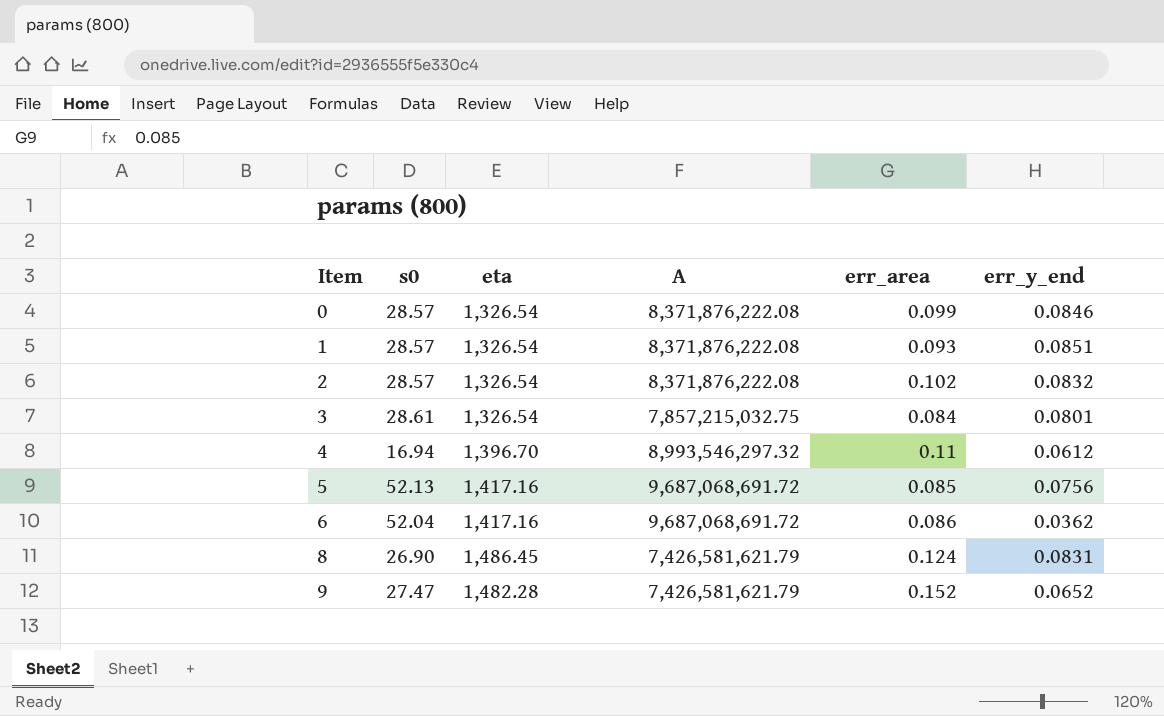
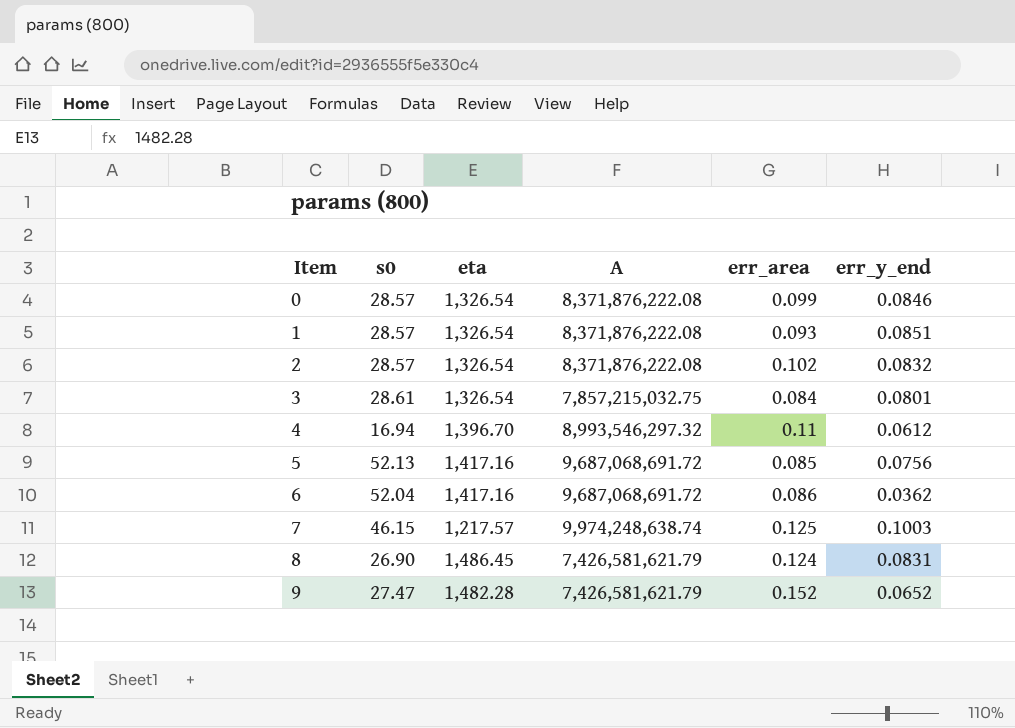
row 7: none -> 46.15 | 1,217.57 | 9,974,248,638.74 | 0.125 | 0.1003

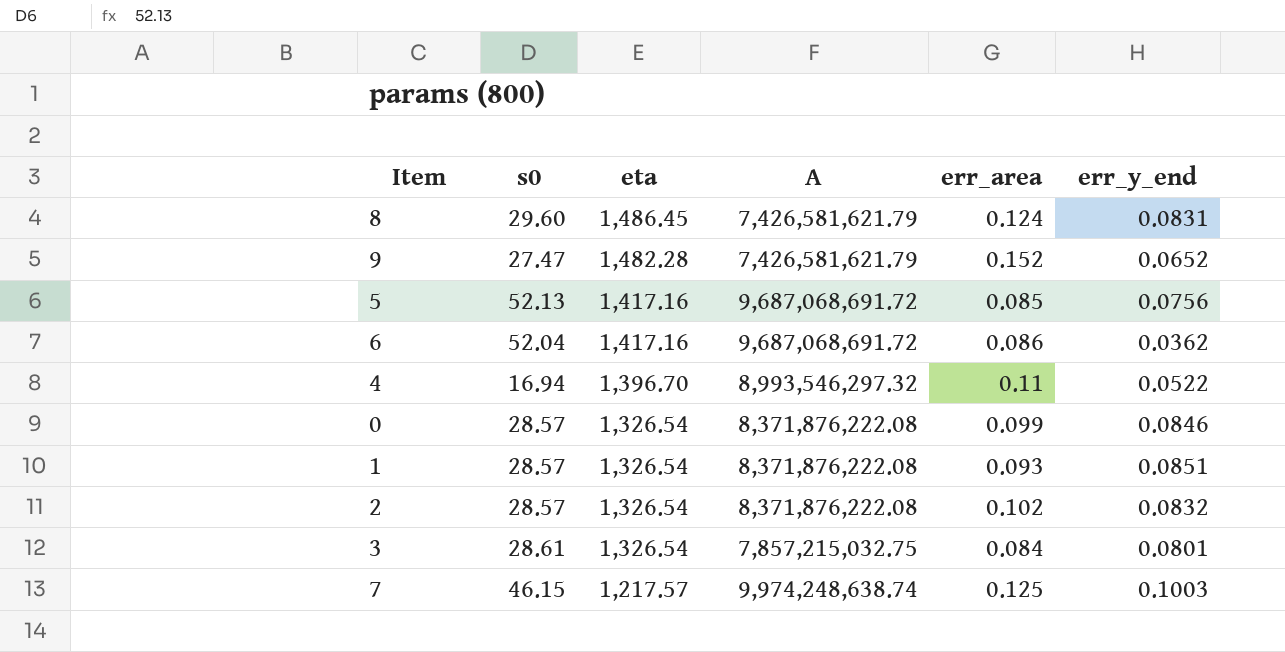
row order: Item ascending -> eta descending
8 | s0: 26.90 -> 29.60
4 | err_y_end: 0.0612 -> 0.0522

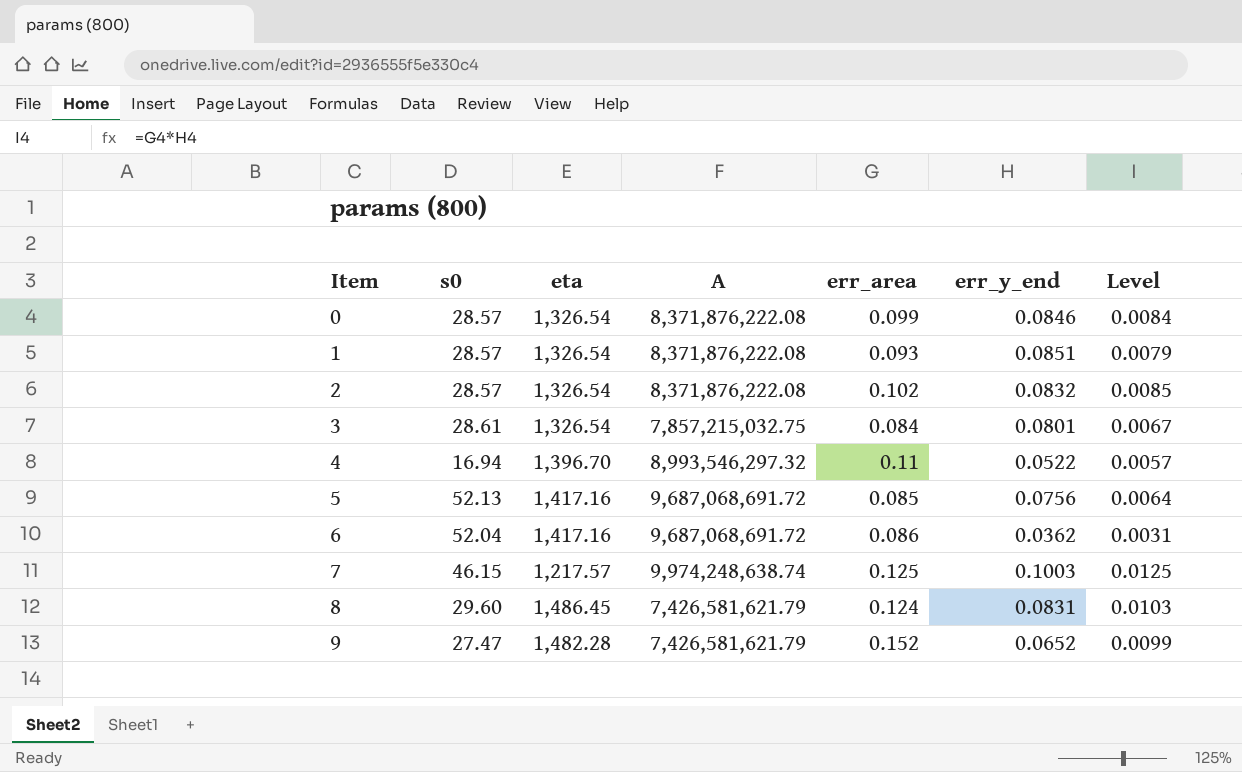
row order: eta descending -> Item ascending
column Level | formula: none -> [err_area] * [err_y_end]

